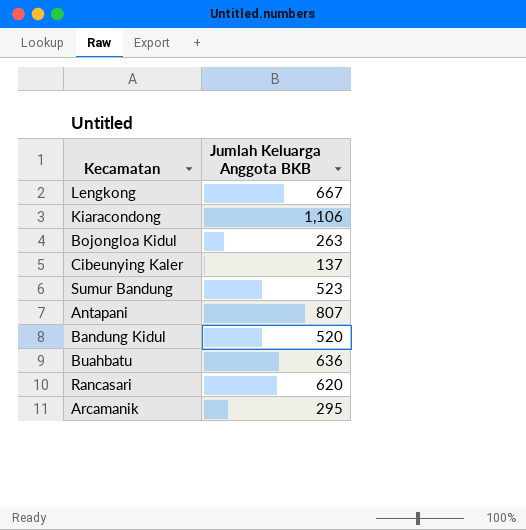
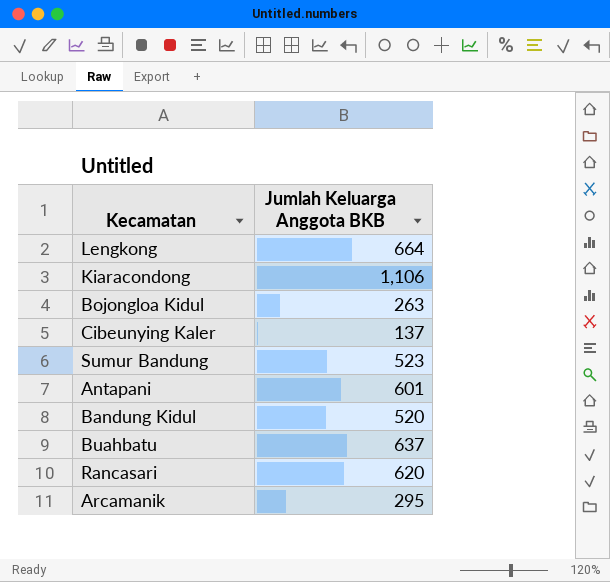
Lengkong | Jumlah Keluarga Anggota BKB: 667 -> 664
Antapani | Jumlah Keluarga Anggota BKB: 807 -> 601
Buahbatu | Jumlah Keluarga Anggota BKB: 636 -> 637

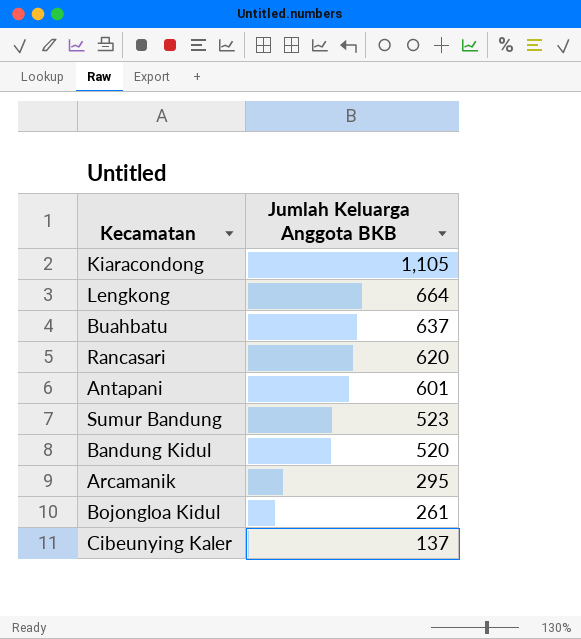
row order: none -> Jumlah Keluarga Anggota BKB descending
Kiaracondong | Jumlah Keluarga Anggota BKB: 1,106 -> 1,105
Bojongloa Kidul | Jumlah Keluarga Anggota BKB: 263 -> 261

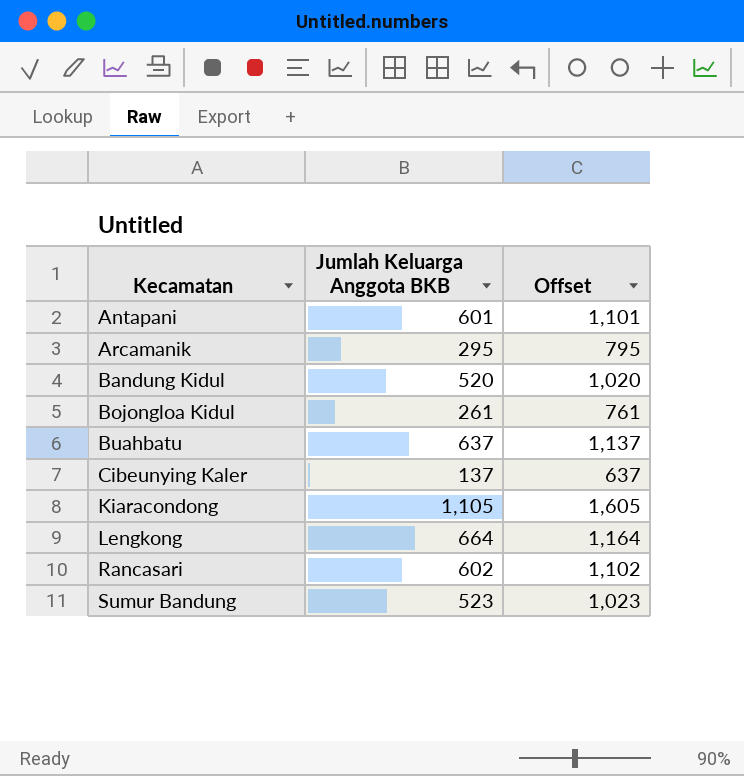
row order: Jumlah Keluarga Anggota BKB descending -> Kecamatan ascending
column Offset | formula: none -> [Jumlah Keluarga Anggota BKB] + 500
Rancasari | Jumlah Keluarga Anggota BKB: 620 -> 602

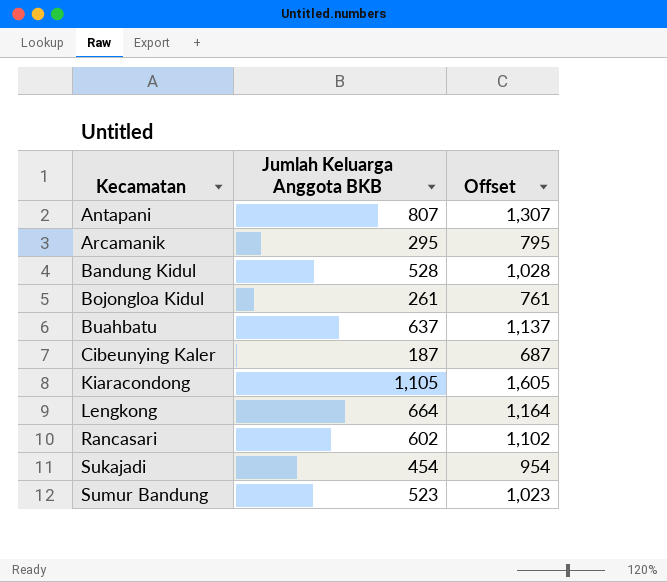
Antapani | Jumlah Keluarga Anggota BKB: 601 -> 807
Antapani | Offset: 1,101 -> 1,307
Bandung Kidul | Jumlah Keluarga Anggota BKB: 520 -> 528
Bandung Kidul | Offset: 1,020 -> 1,028
Cibeunying Kaler | Jumlah Keluarga Anggota BKB: 137 -> 187
Cibeunying Kaler | Offset: 637 -> 687
row Sukajadi: none -> 454 | 954

